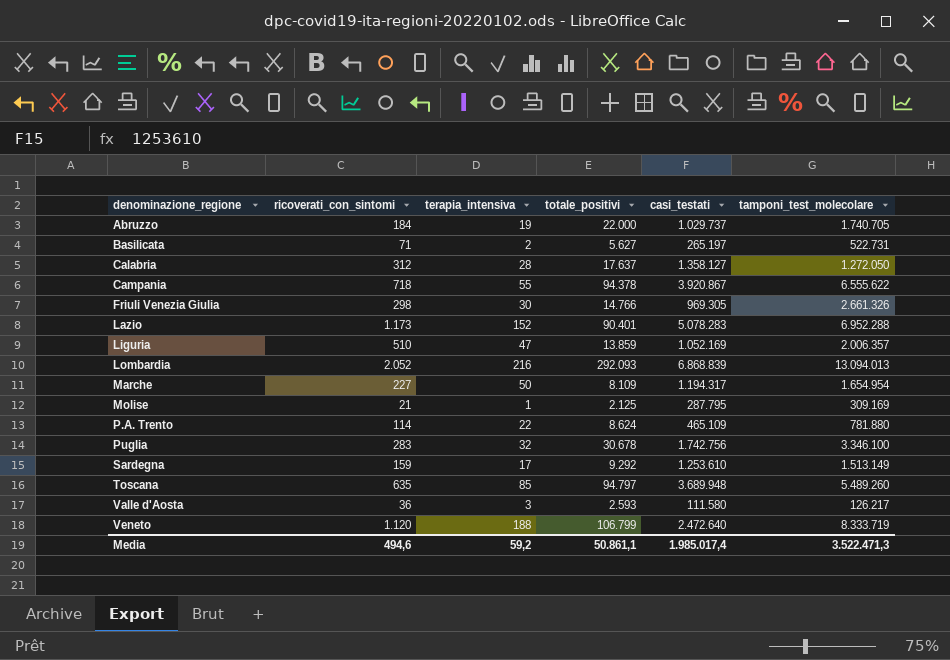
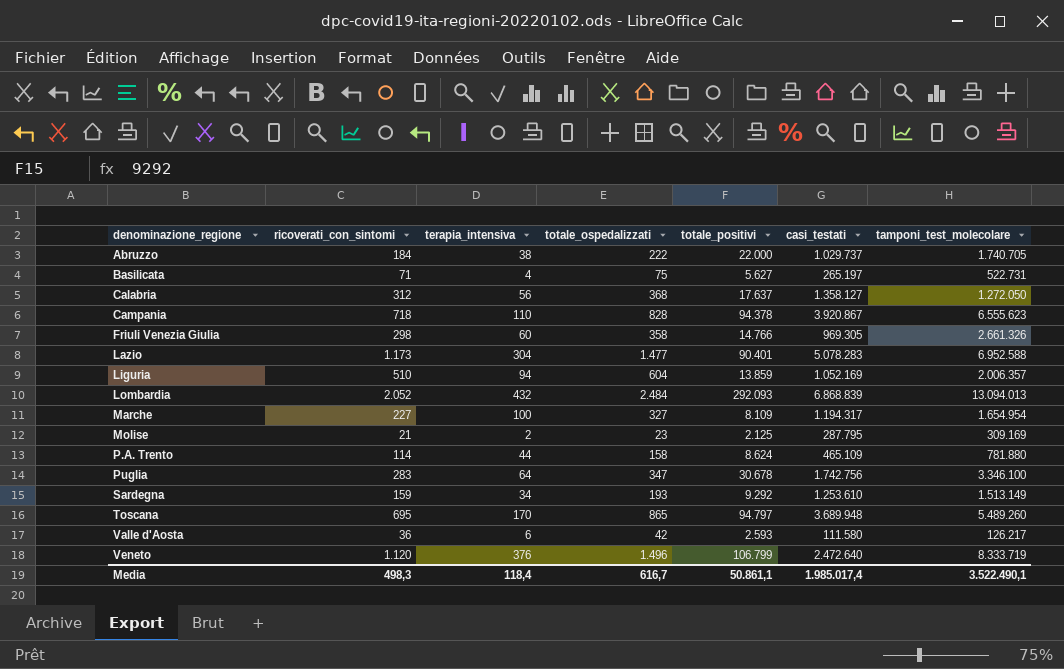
column totale_ospedalizzati | formula: none -> [ricoverati_con_sintomi] + [terapia_intensiva]
Abruzzo | terapia_intensiva: 19 -> 38
Basilicata | terapia_intensiva: 2 -> 4
Calabria | terapia_intensiva: 28 -> 56
Campania | terapia_intensiva: 55 -> 110
Campania | tamponi_test_molecolare: 6.555.622 -> 6.555.623
Friuli Venezia Giulia | terapia_intensiva: 30 -> 60
Lazio | terapia_intensiva: 152 -> 304
Lazio | tamponi_test_molecolare: 6.952.288 -> 6.952.588
Liguria | terapia_intensiva: 47 -> 94
Lombardia | terapia_intensiva: 216 -> 432
Marche | terapia_intensiva: 50 -> 100
Molise | terapia_intensiva: 1 -> 2
P.A. Trento | terapia_intensiva: 22 -> 44
Puglia | terapia_intensiva: 32 -> 64
Sardegna | terapia_intensiva: 17 -> 34
Toscana | ricoverati_con_sintomi: 635 -> 695
Toscana | terapia_intensiva: 85 -> 170
Valle d'Aosta | terapia_intensiva: 3 -> 6
Veneto | terapia_intensiva: 188 -> 376
Media | ricoverati_con_sintomi: 494,6 -> 498,3
Media | terapia_intensiva: 59,2 -> 118,4
Media | tamponi_test_molecolare: 3.522.471,3 -> 3.522.490,1

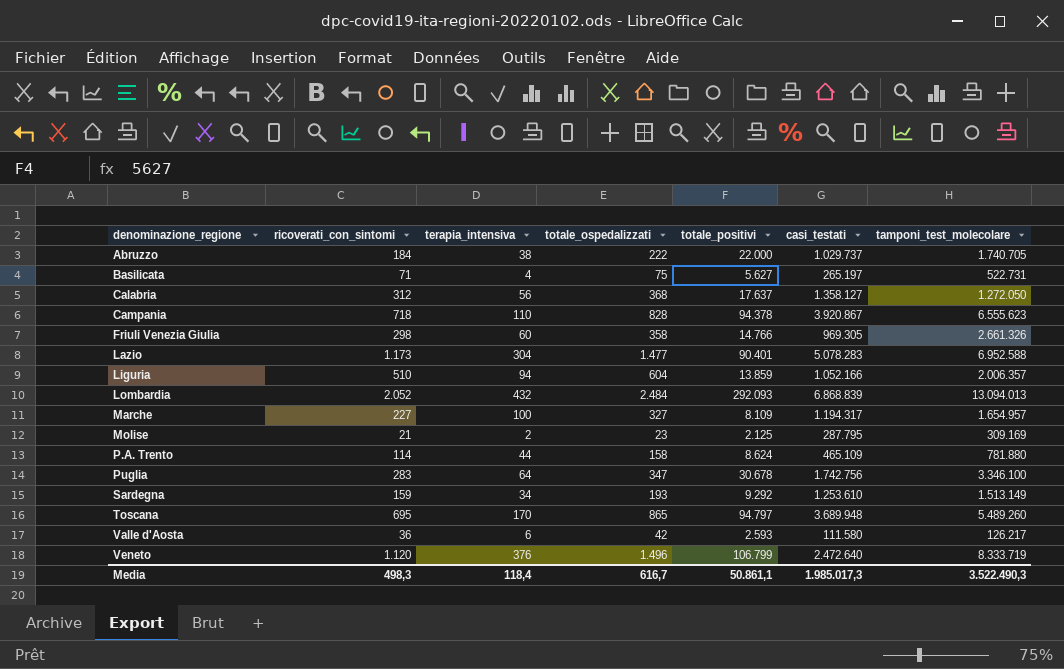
Liguria | casi_testati: 1.052.169 -> 1.052.166
Marche | tamponi_test_molecolare: 1.654.954 -> 1.654.957
Media | casi_testati: 1.985.017,4 -> 1.985.017,3
Media | tamponi_test_molecolare: 3.522.490,1 -> 3.522.490,3

